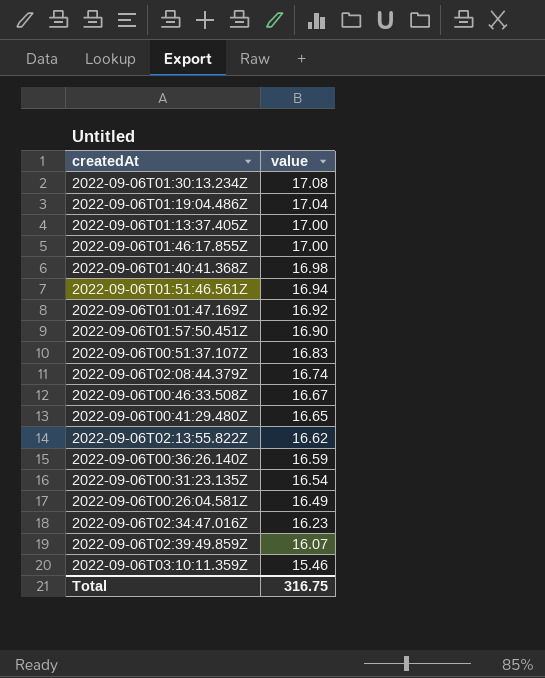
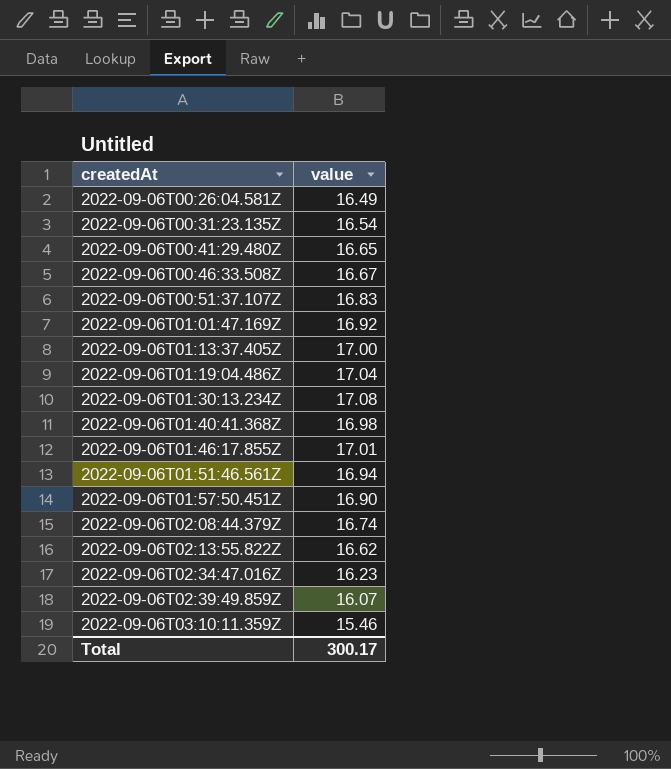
row order: value descending -> createdAt ascending
row 2022-09-06T00:36:26.140Z: 16.59 -> none
2022-09-06T01:46:17.855Z | value: 17.00 -> 17.01
Total | value: 316.75 -> 300.17

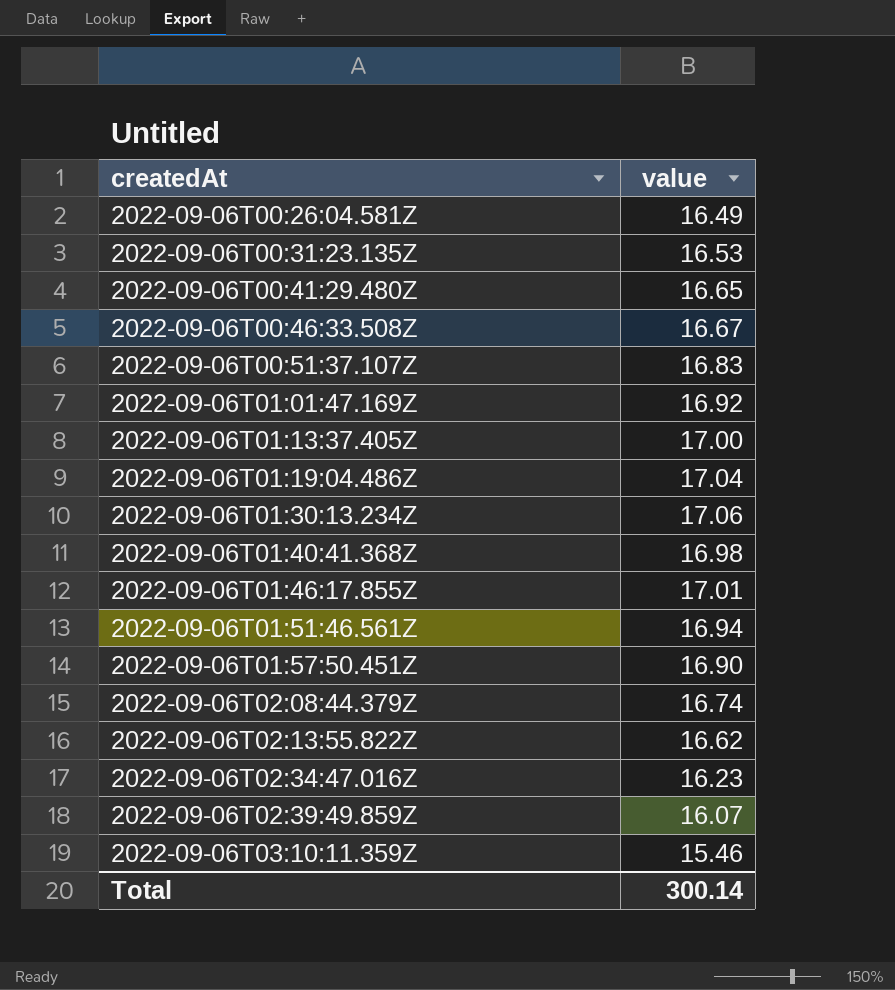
2022-09-06T00:31:23.135Z | value: 16.54 -> 16.53
2022-09-06T01:30:13.234Z | value: 17.08 -> 17.06
Total | value: 300.17 -> 300.14

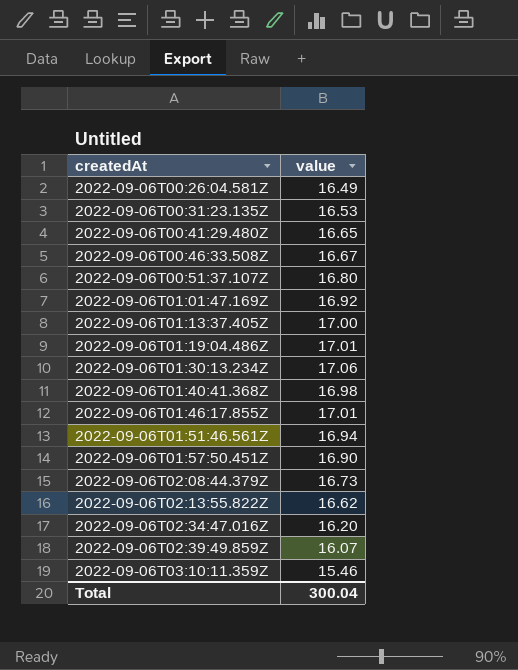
2022-09-06T00:51:37.107Z | value: 16.83 -> 16.80
2022-09-06T01:19:04.486Z | value: 17.04 -> 17.01
2022-09-06T02:08:44.379Z | value: 16.74 -> 16.73
2022-09-06T02:34:47.016Z | value: 16.23 -> 16.20
Total | value: 300.14 -> 300.04

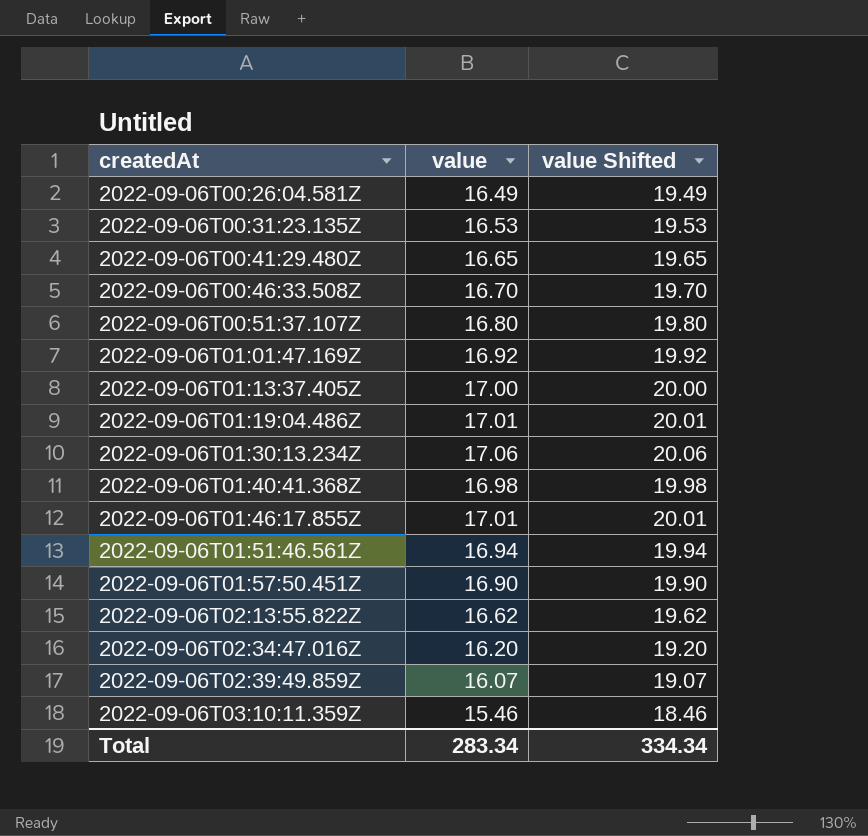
column value Shifted | formula: none -> [value] + 3
row 2022-09-06T02:08:44.379Z: 16.73 -> none
2022-09-06T00:46:33.508Z | value: 16.67 -> 16.70
Total | value: 300.04 -> 283.34

